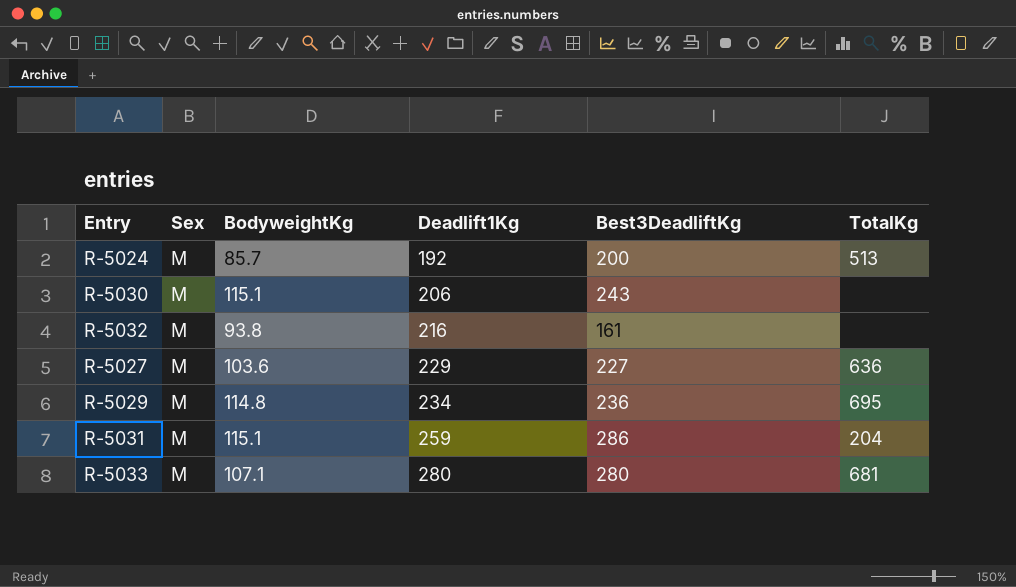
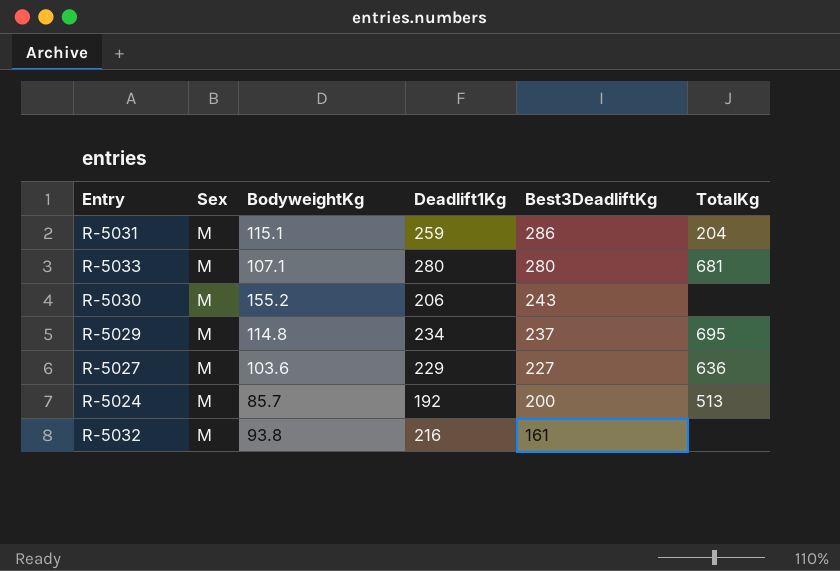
row order: Deadlift1Kg ascending -> Best3DeadliftKg descending
R-5030 | BodyweightKg: 115.1 -> 155.2
R-5029 | Best3DeadliftKg: 236 -> 237

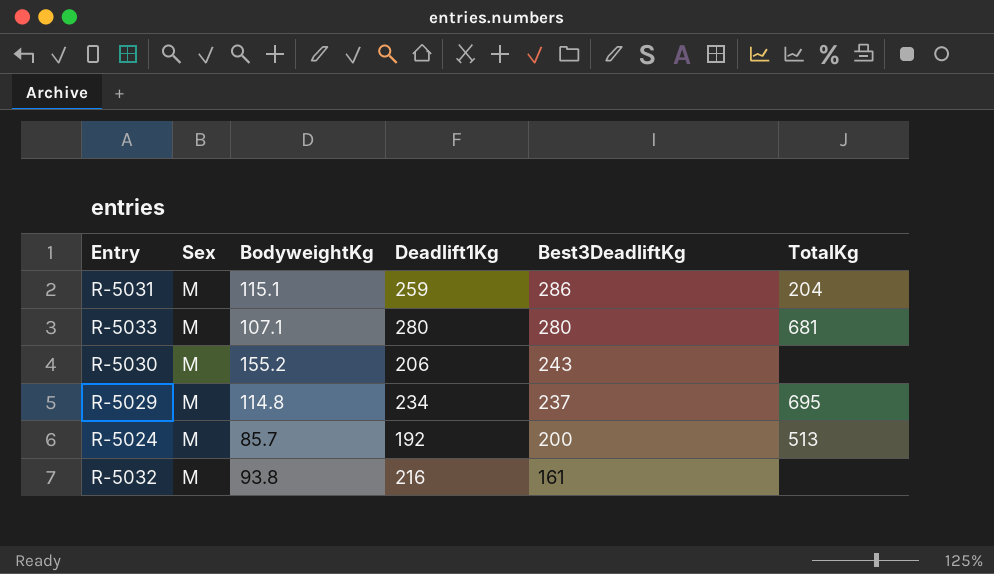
row R-5027: M | 103.6 | 229 | 227 | 636 -> none

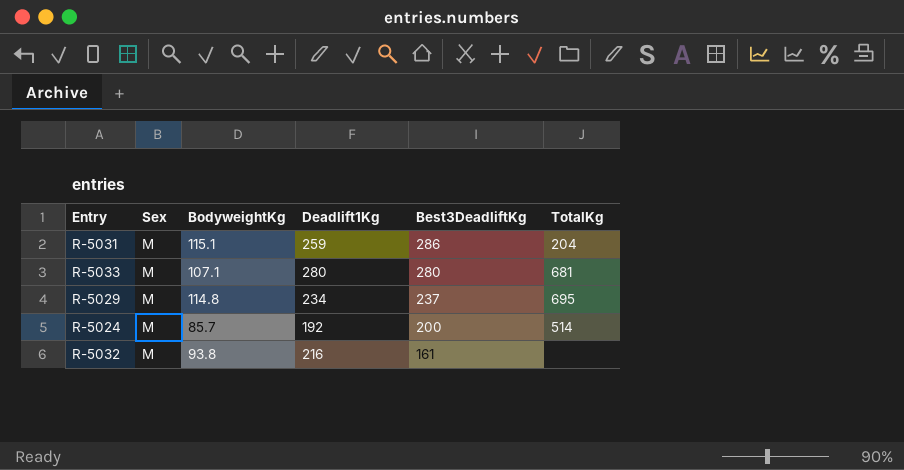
row R-5030: M | 155.2 | 206 | 243 | none -> none
R-5024 | TotalKg: 513 -> 514

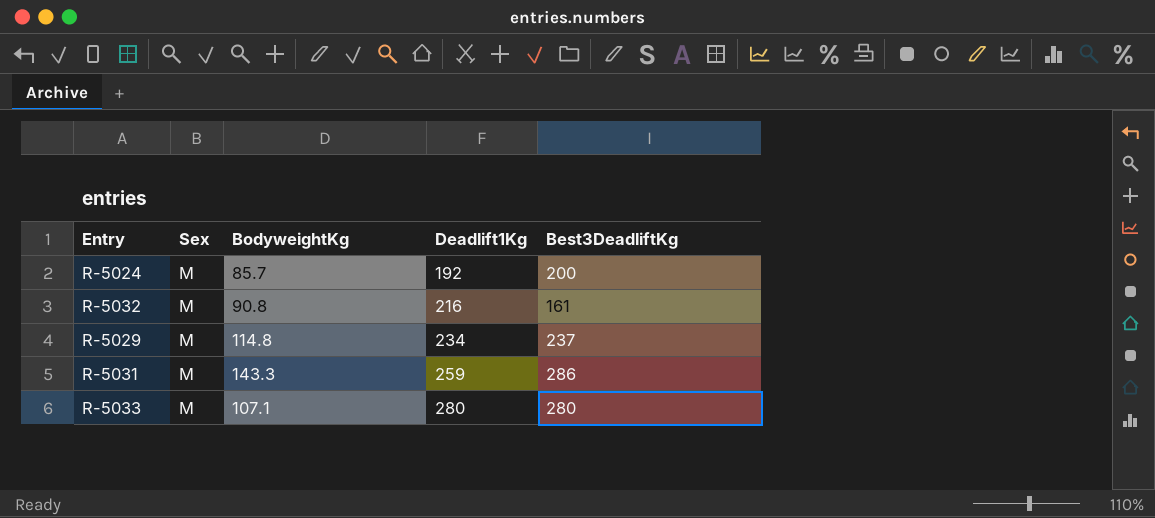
row order: Best3DeadliftKg descending -> Deadlift1Kg ascending
column TotalKg | position: 6 -> none
R-5032 | BodyweightKg: 93.8 -> 90.8
R-5031 | BodyweightKg: 115.1 -> 143.3

